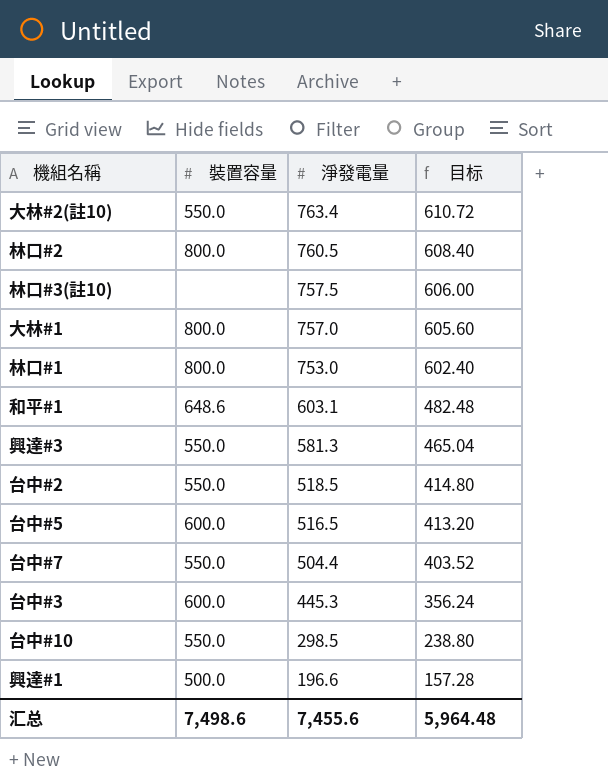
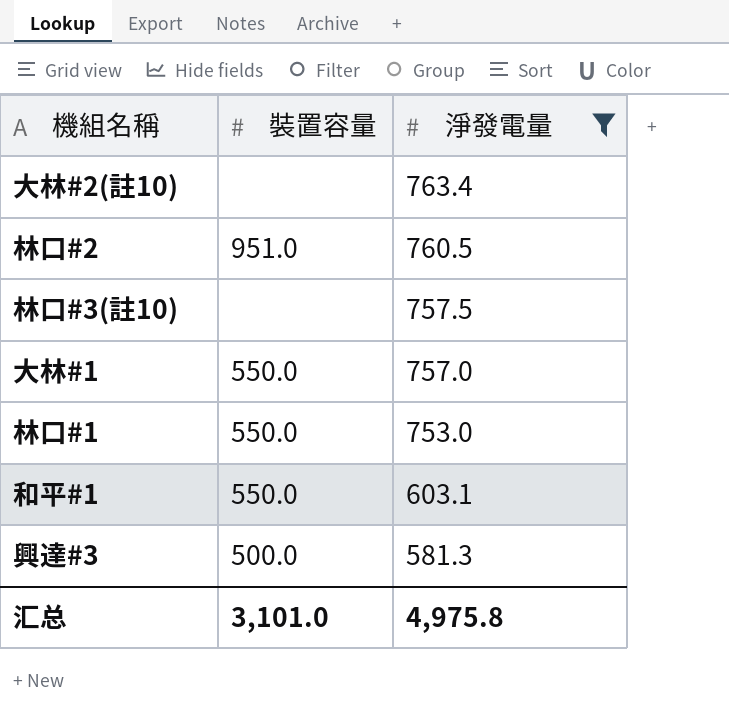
filter: none -> 淨發電量 >= 581.3
column 目标 | formula: [淨發電量] * 0.8 -> none
大林#2(註10) | 裝置容量: 550.0 -> none
林口#2 | 裝置容量: 800.0 -> 951.0
大林#1 | 裝置容量: 800.0 -> 550.0
林口#1 | 裝置容量: 800.0 -> 550.0
和平#1 | 裝置容量: 648.6 -> 550.0
興達#3 | 裝置容量: 550.0 -> 500.0
汇总 | 裝置容量: 7,498.6 -> 3,101.0
汇总 | 淨發電量: 7,455.6 -> 4,975.8

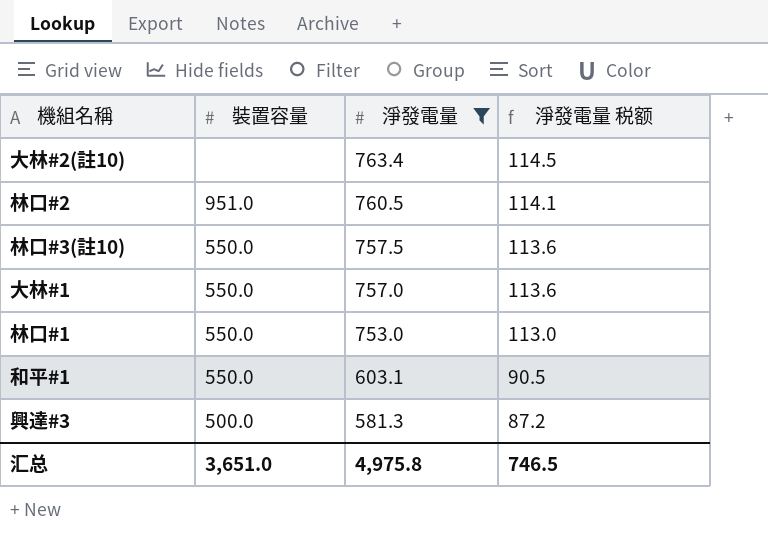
column 淨發電量 税额 | formula: none -> [淨發電量] * 0.15
林口#3(註10) | 裝置容量: none -> 550.0
汇总 | 裝置容量: 3,101.0 -> 3,651.0

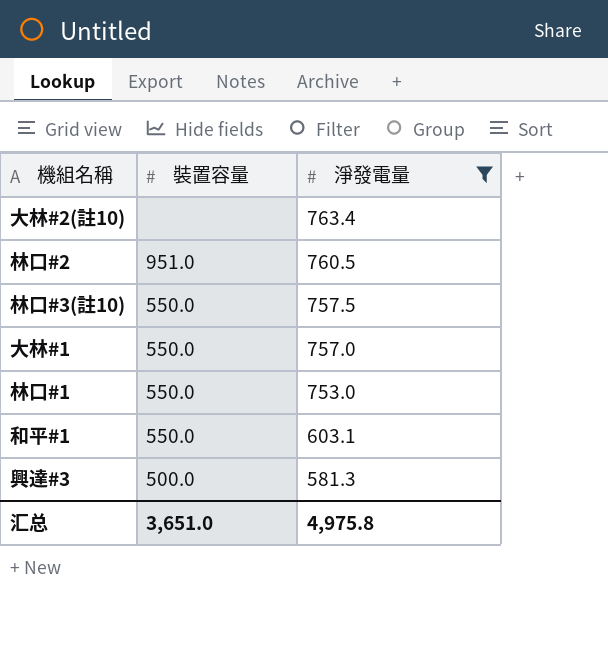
column 淨發電量 税额 | formula: [淨發電量] * 0.15 -> none

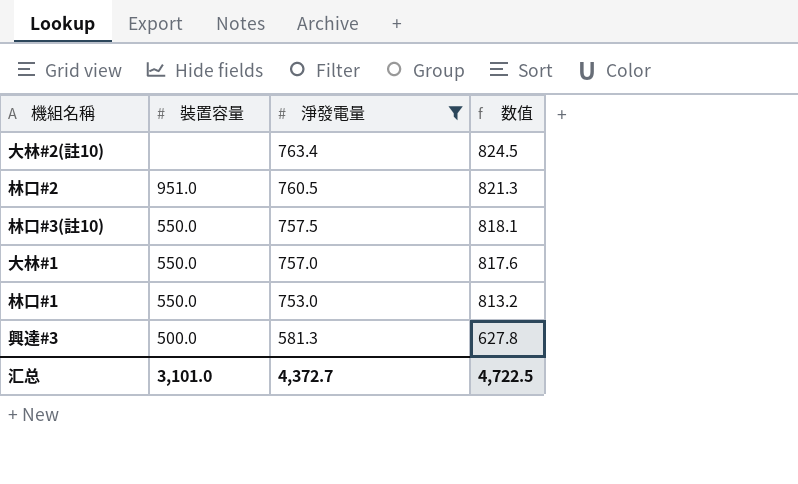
column 数值 | formula: none -> [淨發電量] * 1.08
row 和平#1: 550.0 | 603.1 -> none
汇总 | 裝置容量: 3,651.0 -> 3,101.0
汇总 | 淨發電量: 4,975.8 -> 4,372.7

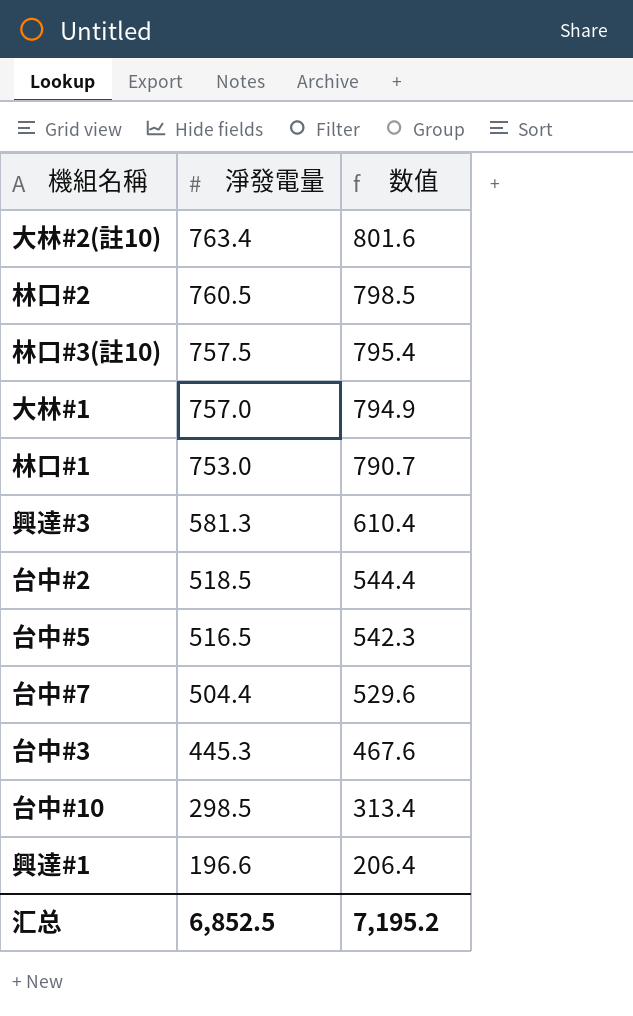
filter: 淨發電量 >= 581.3 -> none
column 裝置容量 | position: 2 -> none
column 数值 | formula: [淨發電量] * 1.08 -> [淨發電量] * 1.05
汇总 | 淨發電量: 4,372.7 -> 6,852.5
汇总 | 数值: 4,722.5 -> 7,195.2

